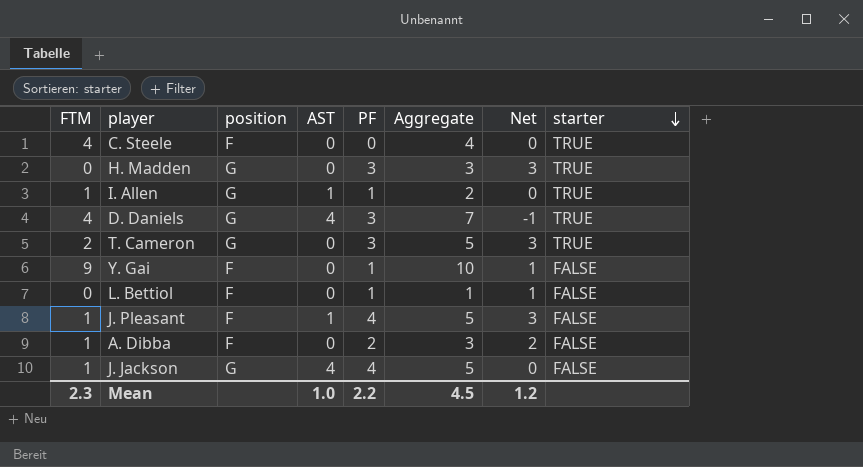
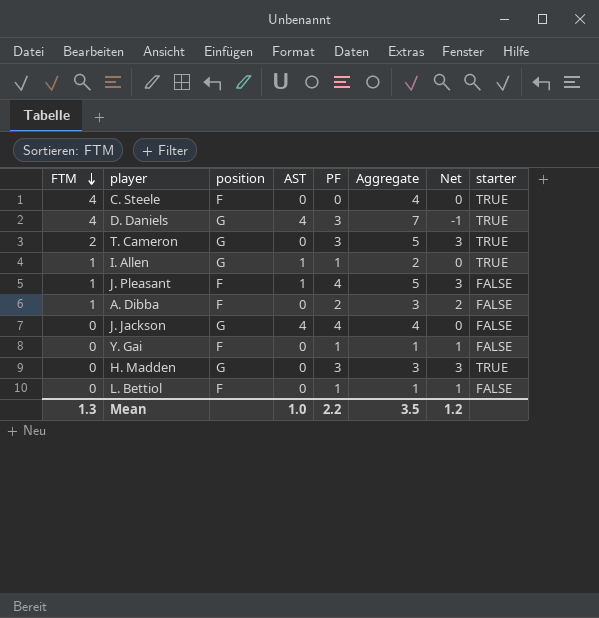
row order: starter descending -> FTM descending
J. Jackson | FTM: 1 -> 0
J. Jackson | Aggregate: 5 -> 4
Y. Gai | FTM: 9 -> 0
Y. Gai | Aggregate: 10 -> 1
Mean | FTM: 2.3 -> 1.3
Mean | Aggregate: 4.5 -> 3.5

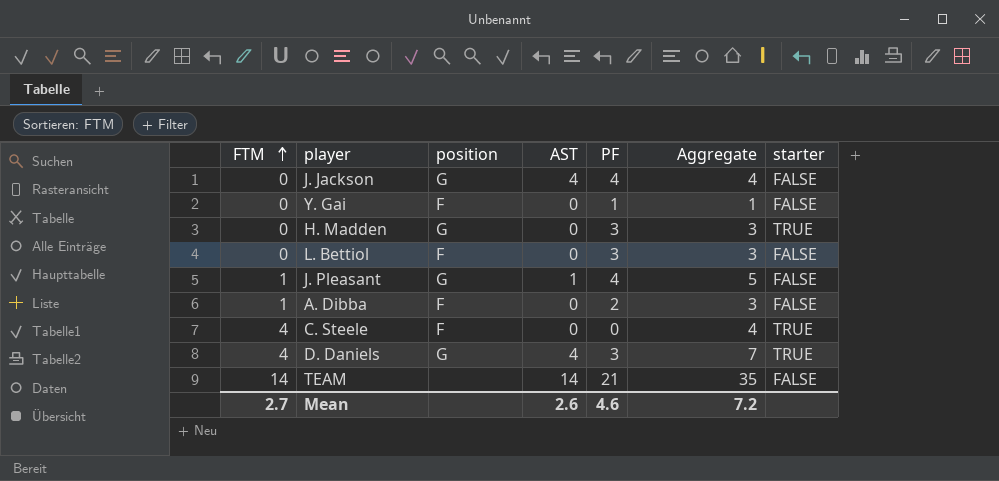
row order: FTM descending -> FTM ascending
column Net | formula: [PF] - [AST] -> none
row T. Cameron: 2 | G | 0 | 3 | 5 | 3 | TRUE -> none
row I. Allen: 1 | G | 1 | 1 | 2 | 0 | TRUE -> none
L. Bettiol | PF: 1 -> 3
L. Bettiol | Aggregate: 1 -> 3
J. Pleasant | position: F -> G
row TEAM: none -> 14 | none | 14 | 21 | 35 | FALSE
Mean | FTM: 1.3 -> 2.7
Mean | AST: 1.0 -> 2.6
Mean | PF: 2.2 -> 4.6
Mean | Aggregate: 3.5 -> 7.2

